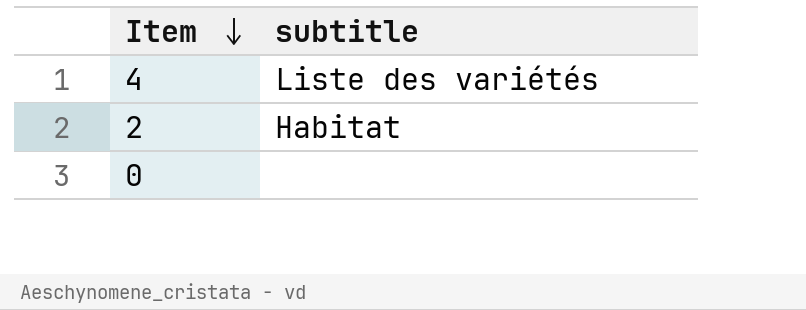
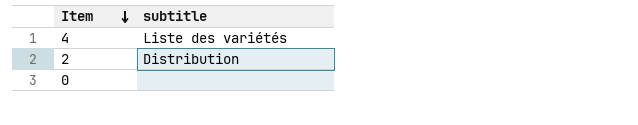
2 | subtitle: Habitat -> Distribution

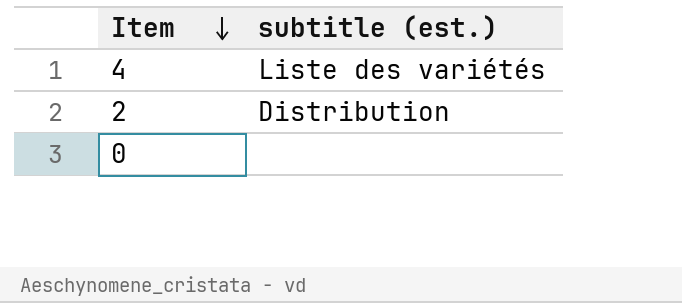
column name: subtitle -> subtitle (est.)

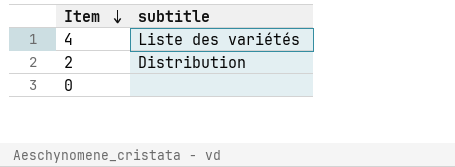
column name: subtitle (est.) -> subtitle

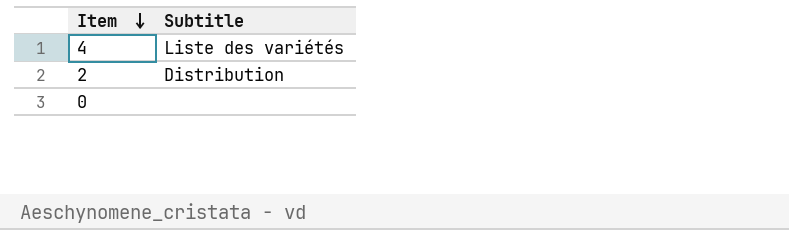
column name: subtitle -> Subtitle

